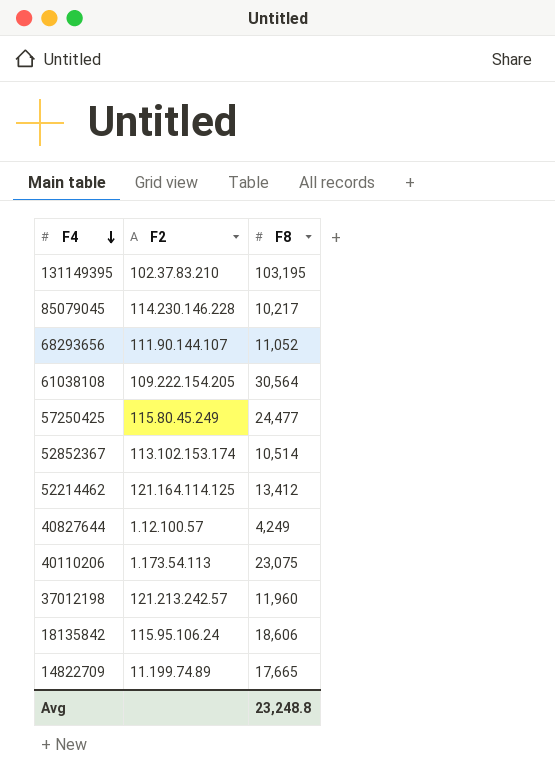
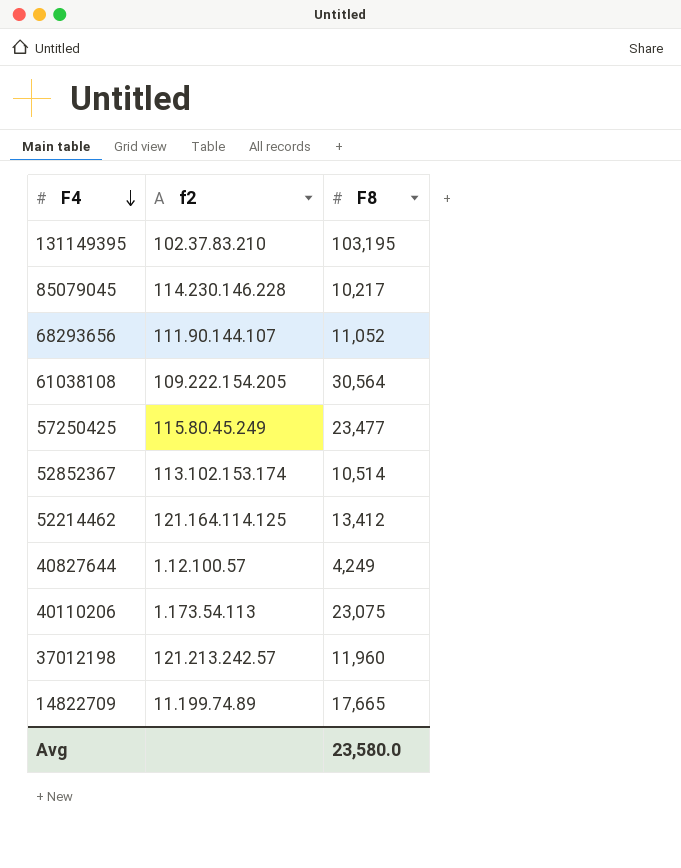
column name: F2 -> f2
row 18135842: 115.95.106.24 | 18,606 -> none
57250425 | F8: 24,477 -> 23,477
Avg | F8: 23,248.8 -> 23,580.0

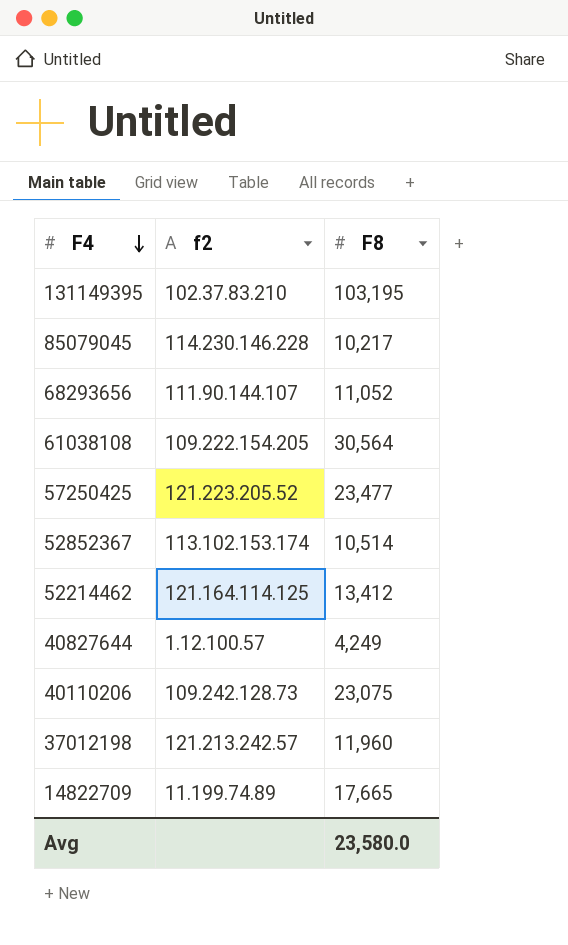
57250425 | f2: 115.80.45.249 -> 121.223.205.52
40110206 | f2: 1.173.54.113 -> 109.242.128.73

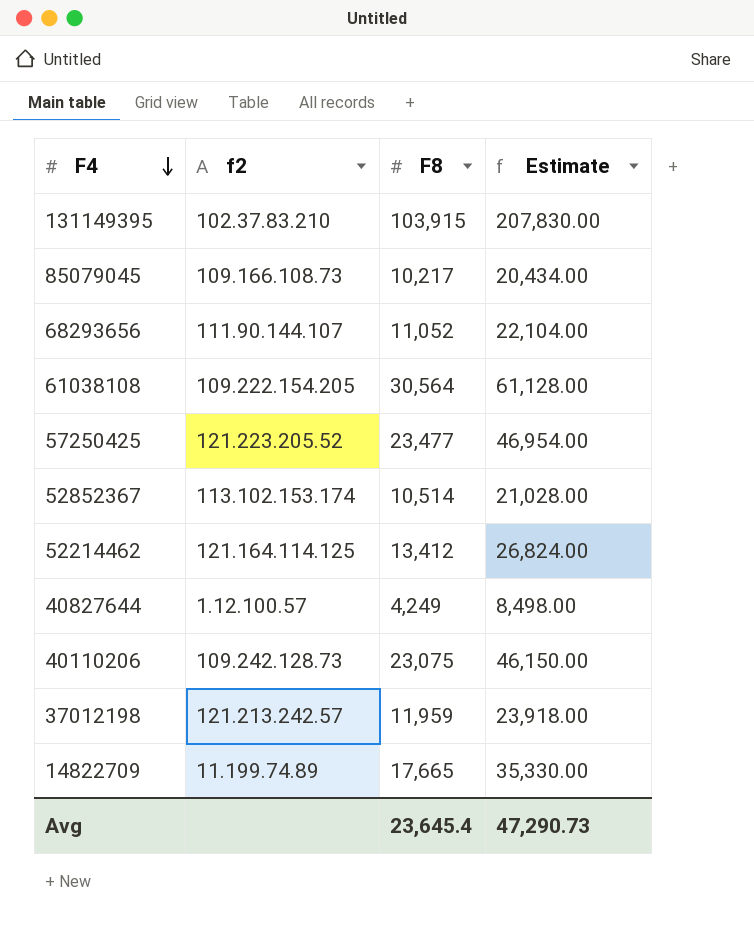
column Estimate | formula: none -> [F8] * 2
131149395 | F8: 103,195 -> 103,915
85079045 | f2: 114.230.146.228 -> 109.166.108.73
37012198 | F8: 11,960 -> 11,959
Avg | F8: 23,580.0 -> 23,645.4

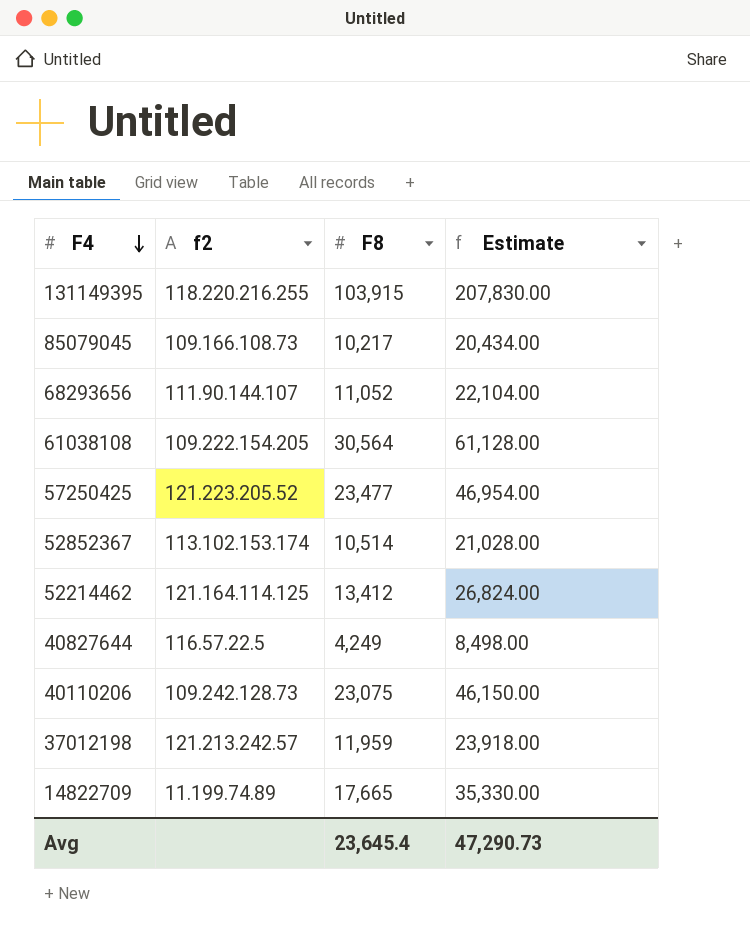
131149395 | f2: 102.37.83.210 -> 118.220.216.255
40827644 | f2: 1.12.100.57 -> 116.57.22.5

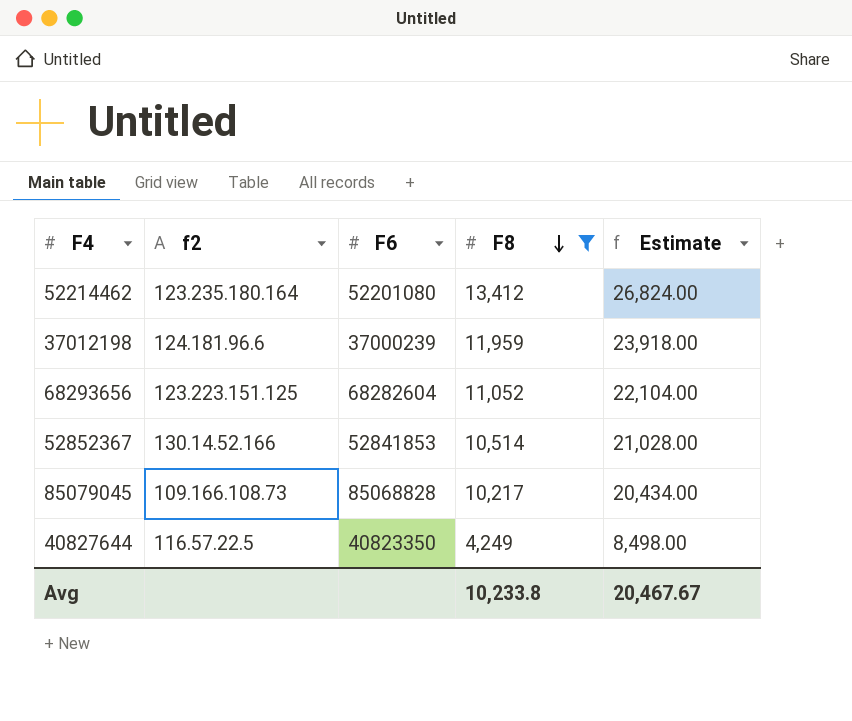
filter: none -> F8 <= 13,412
row order: F4 descending -> F8 descending
column F6 | position: none -> 3
52214462 | f2: 121.164.114.125 -> 123.235.180.164
37012198 | f2: 121.213.242.57 -> 124.181.96.6
68293656 | f2: 111.90.144.107 -> 123.223.151.125
52852367 | f2: 113.102.153.174 -> 130.14.52.166
Avg | F8: 23,645.4 -> 10,233.8
Avg | Estimate: 47,290.73 -> 20,467.67

